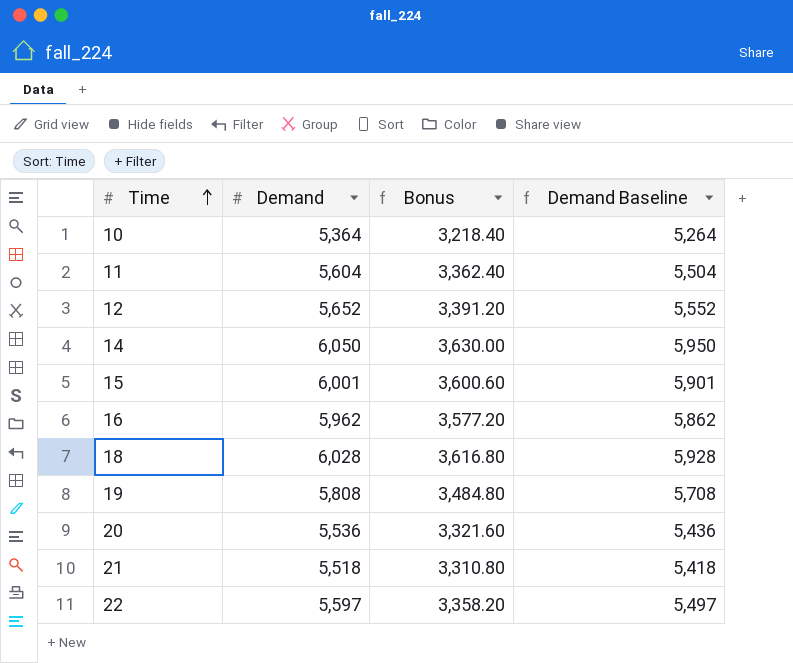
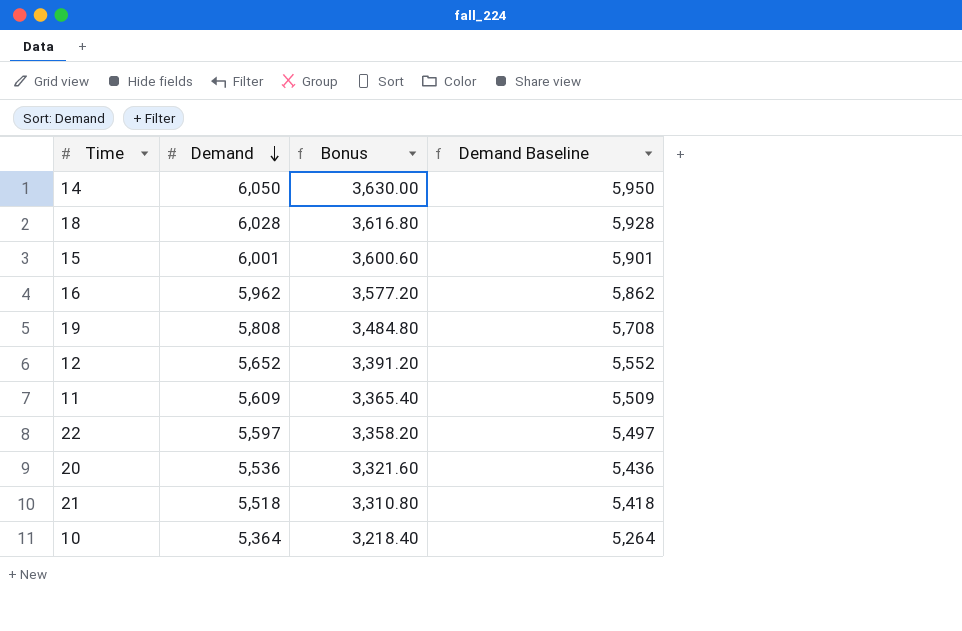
row order: Time ascending -> Demand descending
11 | Demand: 5,604 -> 5,609
11 | Bonus: 3,362.40 -> 3,365.40
11 | Demand Baseline: 5,504 -> 5,509

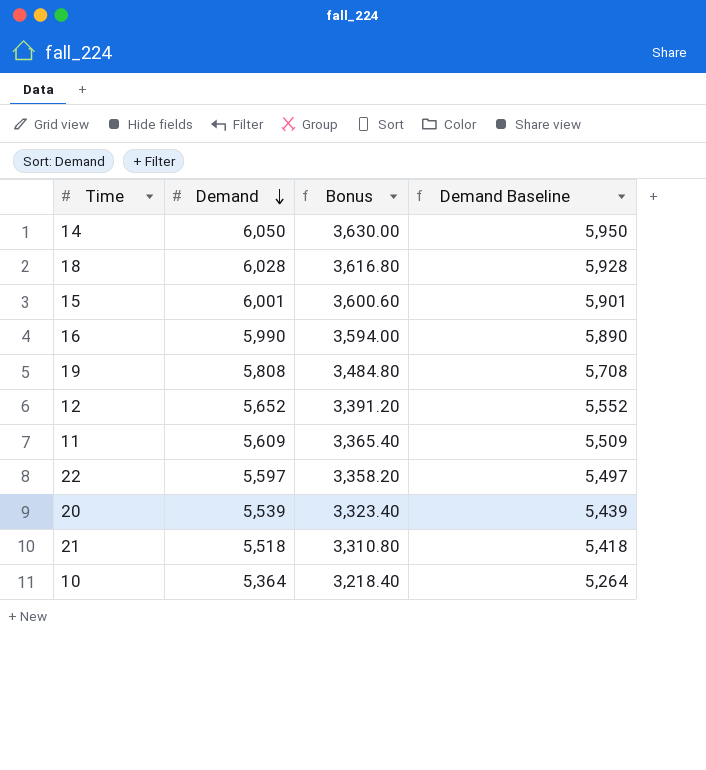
16 | Demand: 5,962 -> 5,990
16 | Bonus: 3,577.20 -> 3,594.00
16 | Demand Baseline: 5,862 -> 5,890
20 | Demand: 5,536 -> 5,539
20 | Bonus: 3,321.60 -> 3,323.40
20 | Demand Baseline: 5,436 -> 5,439

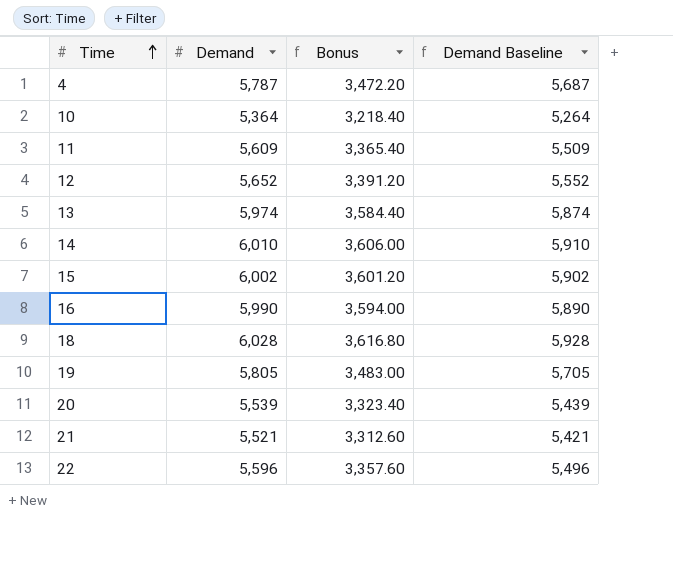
row order: Demand descending -> Time ascending
row 4: none -> 5,787 | 3,472.20 | 5,687
row 13: none -> 5,974 | 3,584.40 | 5,874
14 | Demand: 6,050 -> 6,010
14 | Bonus: 3,630.00 -> 3,606.00
14 | Demand Baseline: 5,950 -> 5,910
15 | Demand: 6,001 -> 6,002
15 | Bonus: 3,600.60 -> 3,601.20
15 | Demand Baseline: 5,901 -> 5,902
19 | Demand: 5,808 -> 5,805
19 | Bonus: 3,484.80 -> 3,483.00
19 | Demand Baseline: 5,708 -> 5,705
21 | Demand: 5,518 -> 5,521
21 | Bonus: 3,310.80 -> 3,312.60
21 | Demand Baseline: 5,418 -> 5,421
22 | Demand: 5,597 -> 5,596
22 | Bonus: 3,358.20 -> 3,357.60
22 | Demand Baseline: 5,497 -> 5,496

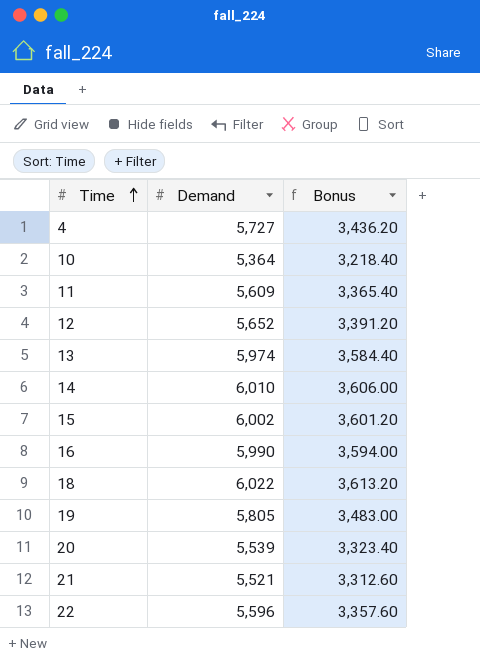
column Demand Baseline | formula: [Demand] - 100 -> none
4 | Demand: 5,787 -> 5,727
4 | Bonus: 3,472.20 -> 3,436.20
18 | Demand: 6,028 -> 6,022
18 | Bonus: 3,616.80 -> 3,613.20

